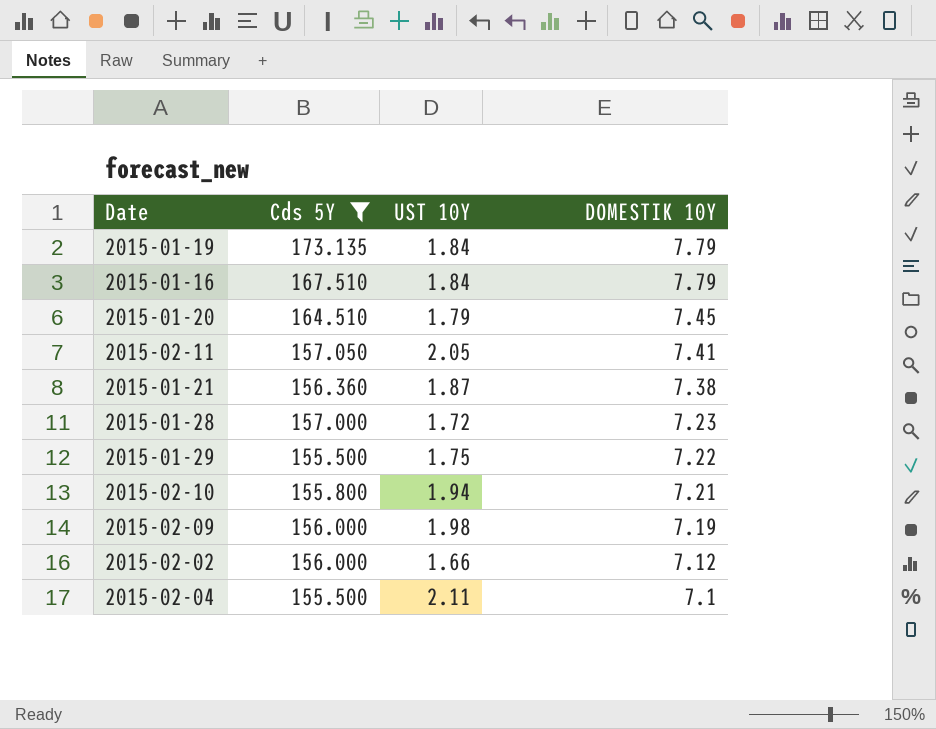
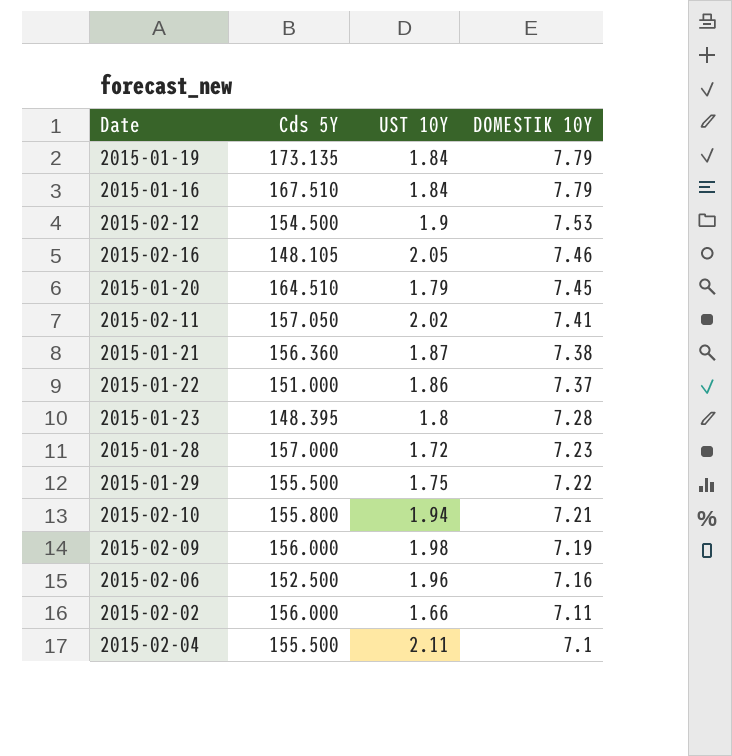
filter: Cds 5Y >= 155.500 -> none
2015-02-11 | UST 10Y: 2.05 -> 2.02
2015-02-02 | DOMESTIK 10Y: 7.12 -> 7.11

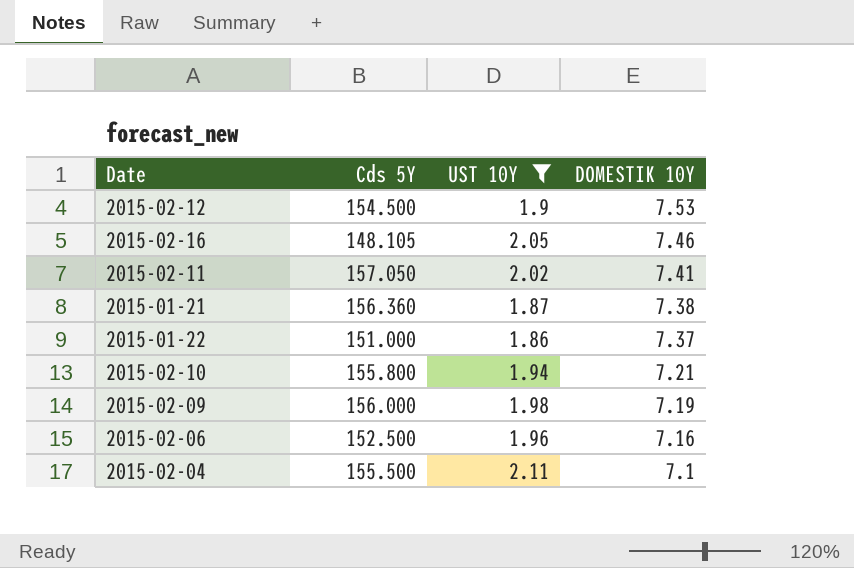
filter: none -> UST 10Y >= 1.86

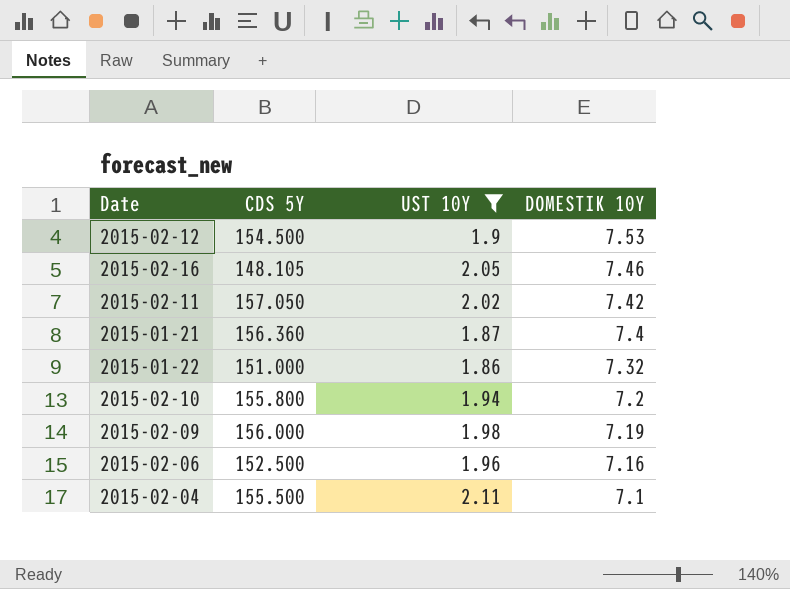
column name: Cds 5Y -> CDS 5Y
2015-02-11 | DOMESTIK 10Y: 7.41 -> 7.42
2015-01-21 | DOMESTIK 10Y: 7.38 -> 7.4
2015-01-22 | DOMESTIK 10Y: 7.37 -> 7.32
2015-02-10 | DOMESTIK 10Y: 7.21 -> 7.2

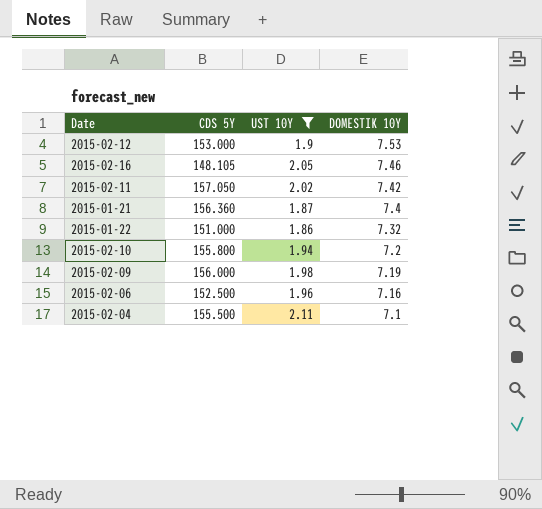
2015-02-12 | CDS 5Y: 154.500 -> 153.000

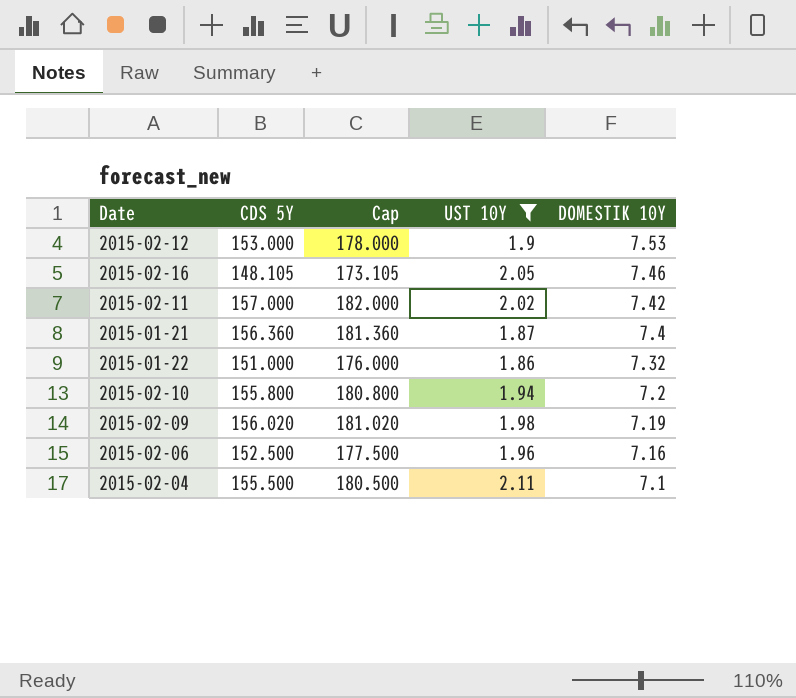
column Cap | formula: none -> [CDS 5Y] + 25
2015-02-11 | CDS 5Y: 157.050 -> 157.000
2015-02-09 | CDS 5Y: 156.000 -> 156.020

